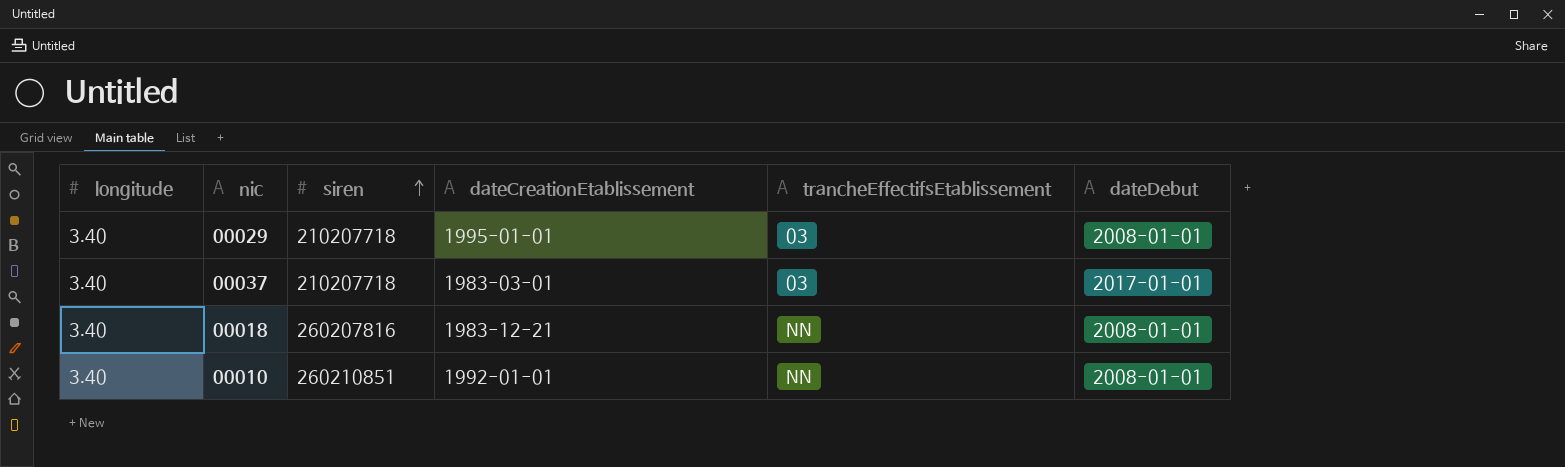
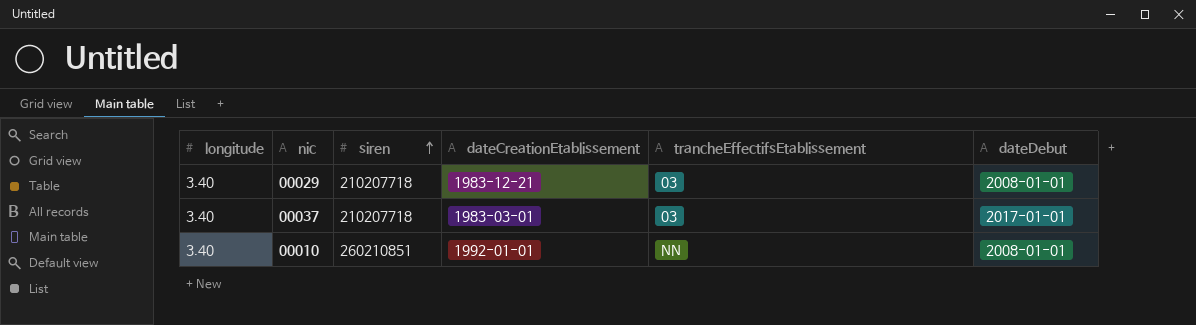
row 00018: 3.40 | 260207816 | 1983-12-21 | NN | 2008-01-01 -> none
00029 | dateCreationEtablissement: 1995-01-01 -> 1983-12-21

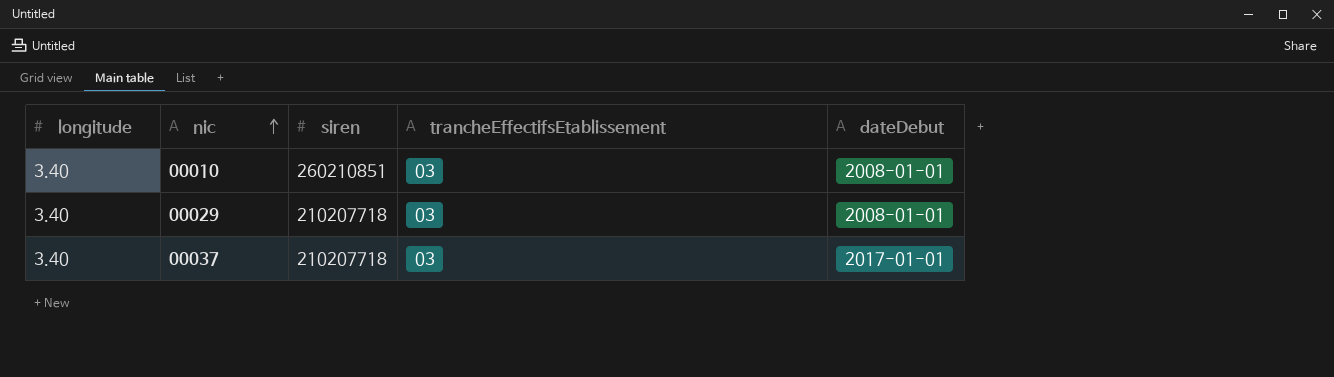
row order: siren ascending -> nic ascending
column dateCreationEtablissement | position: 4 -> none
00010 | trancheEffectifsEtablissement: NN -> 03

